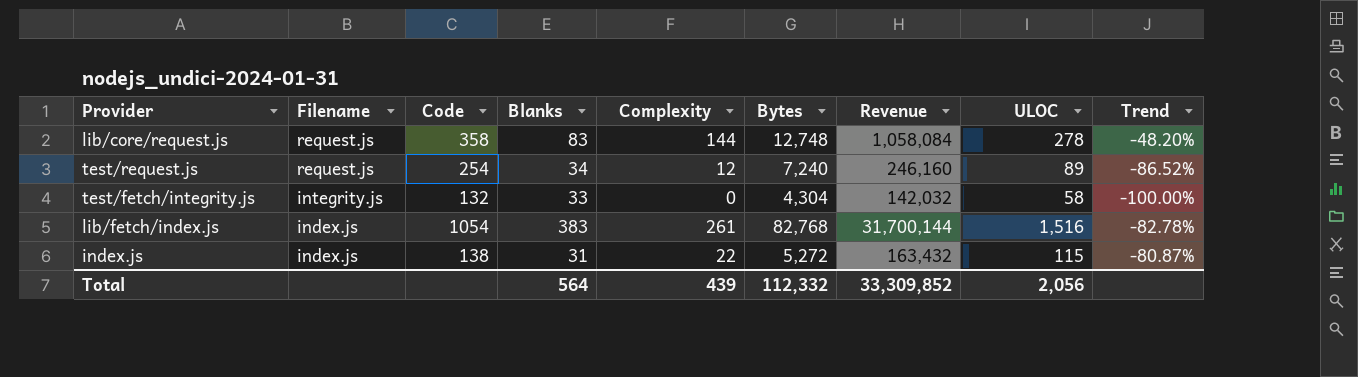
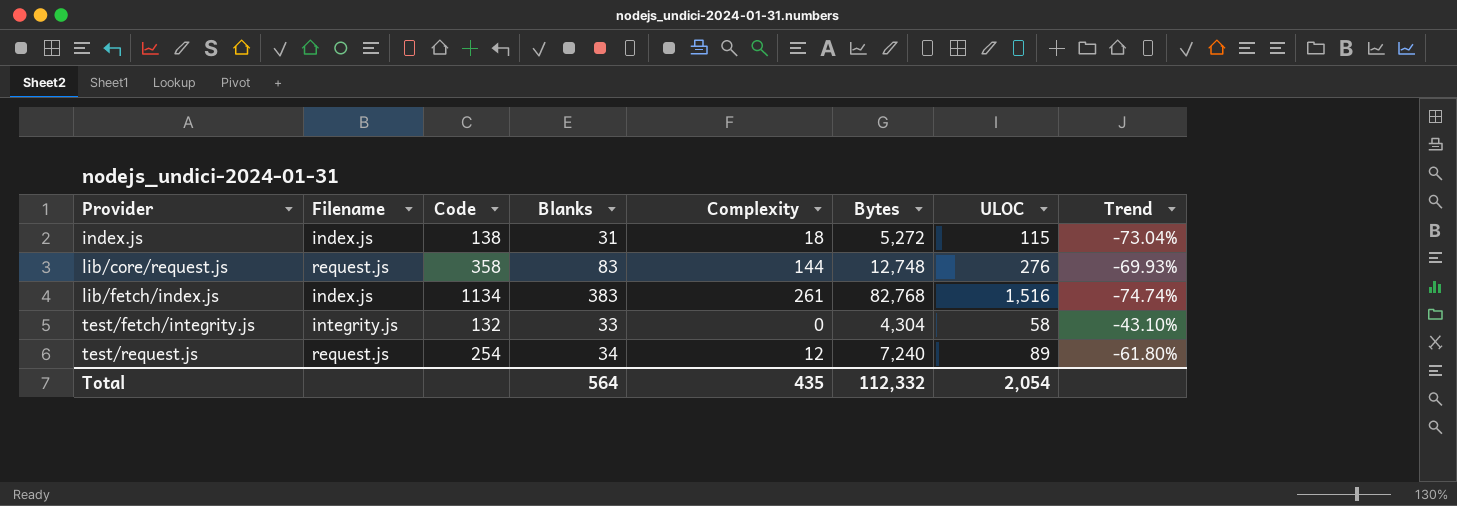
row order: Filename descending -> Provider ascending
column Revenue | formula: [Blanks] * [Bytes] -> none
column Trend | formula: ([Complexity] - [ULOC]) / [ULOC] -> ([Blanks] - [ULOC]) / [ULOC]
index.js | Complexity: 22 -> 18
lib/core/request.js | ULOC: 278 -> 276
lib/fetch/index.js | Code: 1054 -> 1134
Total | Complexity: 439 -> 435
Total | ULOC: 2,056 -> 2,054

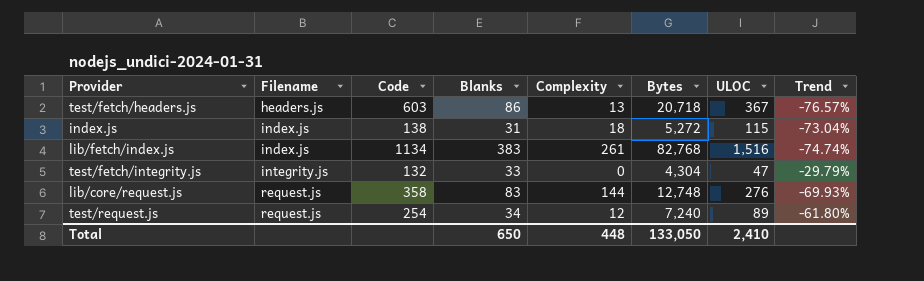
row order: Provider ascending -> Filename ascending
row test/fetch/headers.js: none -> headers.js | 603 | 86 | 13 | 20,718 | 367 | -76.57%
test/fetch/integrity.js | ULOC: 58 -> 47
test/fetch/integrity.js | Trend: -43.10% -> -29.79%
Total | Blanks: 564 -> 650
Total | Complexity: 435 -> 448
Total | Bytes: 112,332 -> 133,050
Total | ULOC: 2,054 -> 2,410

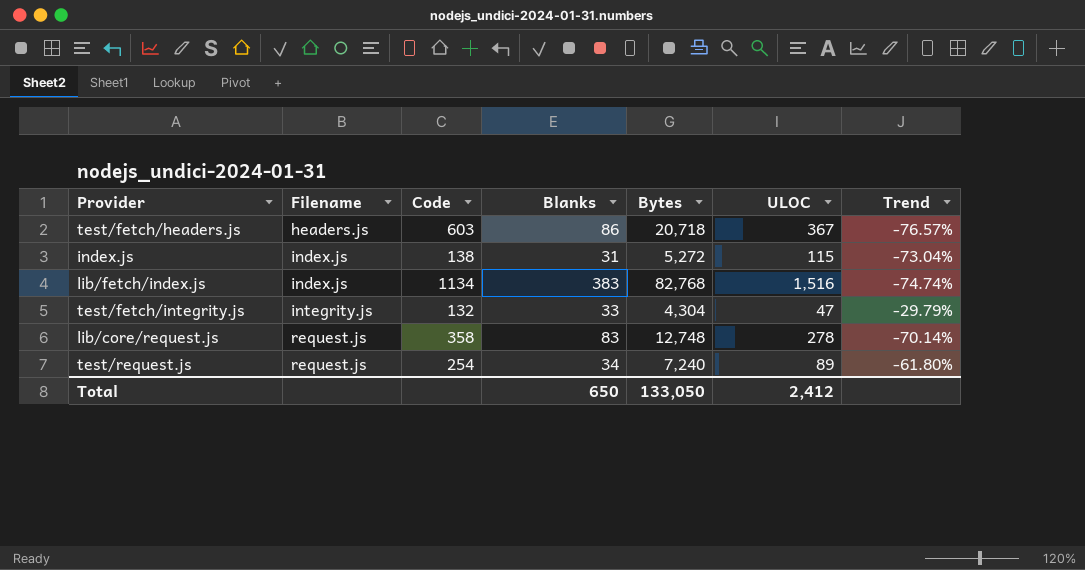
column Complexity | position: 5 -> none
lib/core/request.js | ULOC: 276 -> 278
lib/core/request.js | Trend: -69.93% -> -70.14%
Total | ULOC: 2,410 -> 2,412

